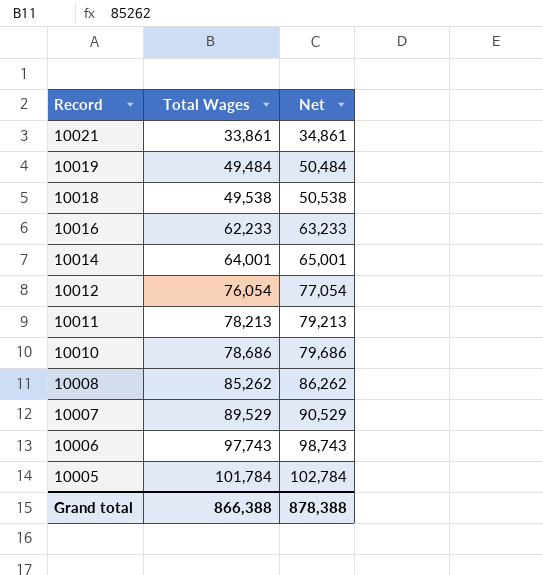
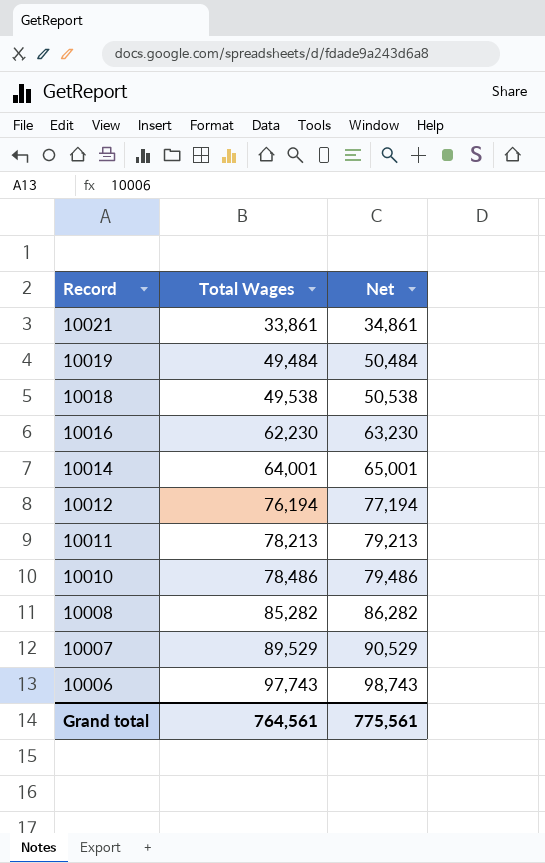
row 10005: 101,784 | 102,784 -> none
10016 | Total Wages: 62,233 -> 62,230
10016 | Net: 63,233 -> 63,230
10012 | Total Wages: 76,054 -> 76,194
10012 | Net: 77,054 -> 77,194
10010 | Total Wages: 78,686 -> 78,486
10010 | Net: 79,686 -> 79,486
10008 | Total Wages: 85,262 -> 85,282
10008 | Net: 86,262 -> 86,282
Grand total | Total Wages: 866,388 -> 764,561
Grand total | Net: 878,388 -> 775,561

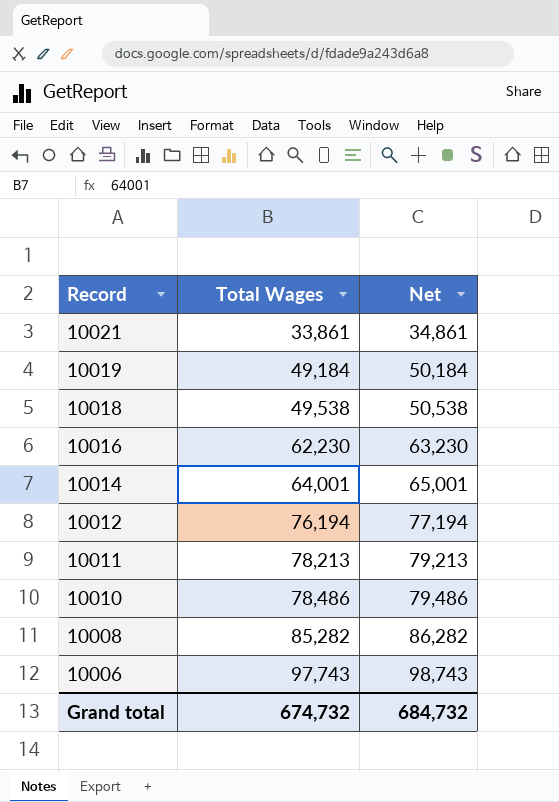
row 10007: 89,529 | 90,529 -> none
10019 | Total Wages: 49,484 -> 49,184
10019 | Net: 50,484 -> 50,184
Grand total | Total Wages: 764,561 -> 674,732
Grand total | Net: 775,561 -> 684,732

